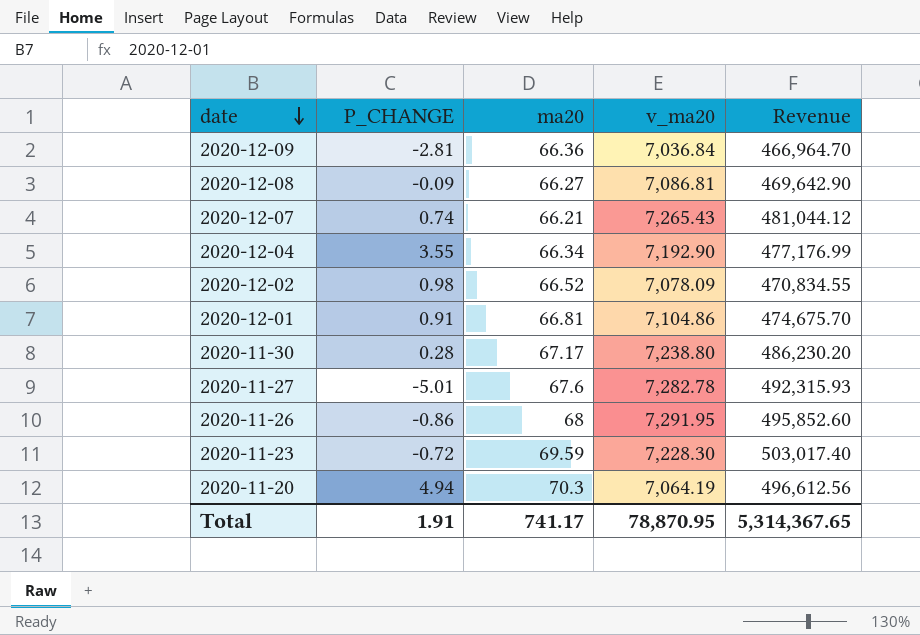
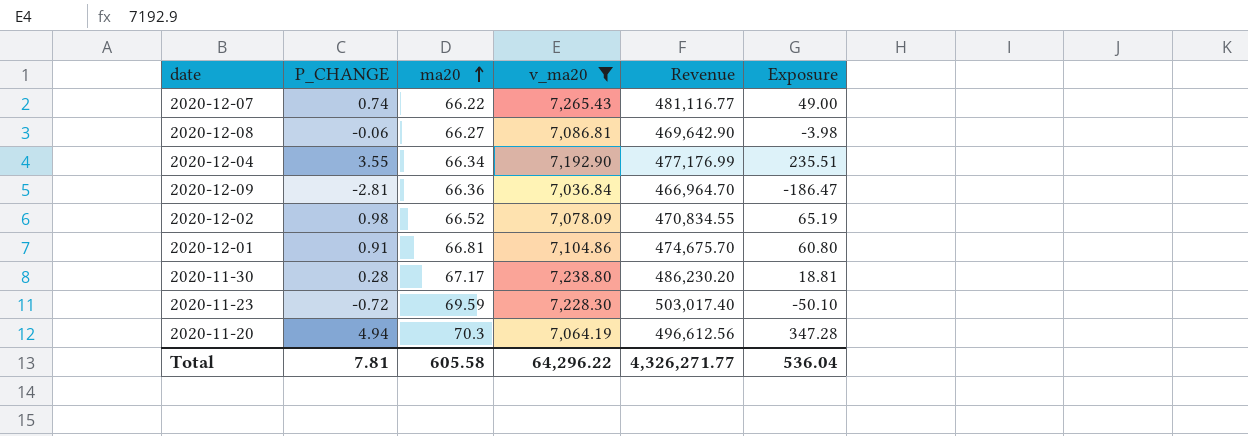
filter: none -> v_ma20 <= 7,265.43
row order: date descending -> ma20 ascending
column Exposure | formula: none -> [P_CHANGE] * [ma20]
2020-12-07 | ma20: 66.21 -> 66.22
2020-12-07 | Revenue: 481,044.12 -> 481,116.77
2020-12-08 | P_CHANGE: -0.09 -> -0.06
Total | P_CHANGE: 1.91 -> 7.81
Total | ma20: 741.17 -> 605.58
Total | v_ma20: 78,870.95 -> 64,296.22
Total | Revenue: 5,314,367.65 -> 4,326,271.77

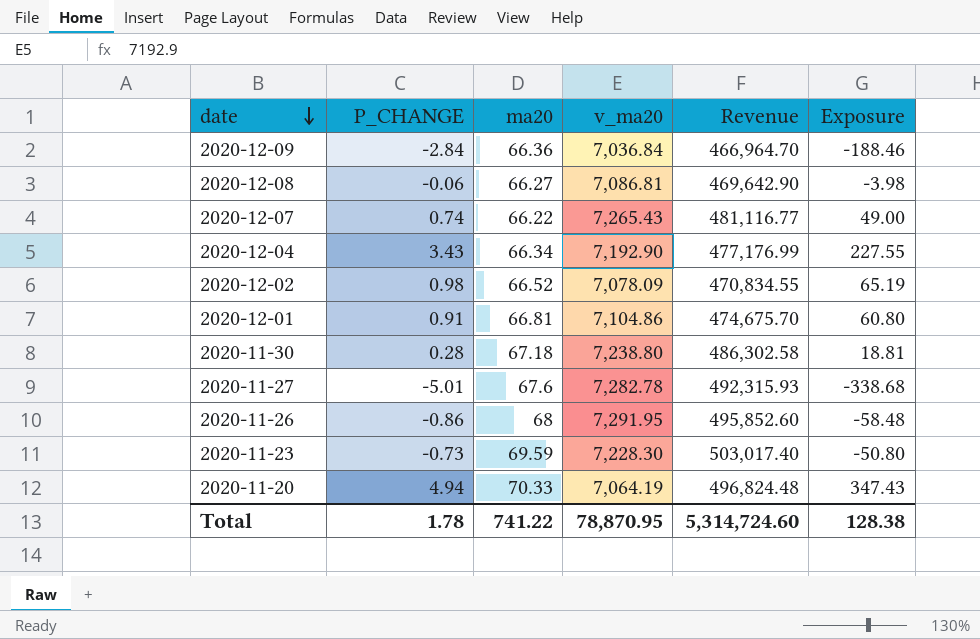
filter: v_ma20 <= 7,265.43 -> none
row order: ma20 ascending -> date descending
2020-12-09 | P_CHANGE: -2.81 -> -2.84
2020-12-09 | Exposure: -186.47 -> -188.46
2020-12-04 | P_CHANGE: 3.55 -> 3.43
2020-12-04 | Exposure: 235.51 -> 227.55
2020-11-30 | ma20: 67.17 -> 67.18
2020-11-30 | Revenue: 486,230.20 -> 486,302.58
2020-11-23 | P_CHANGE: -0.72 -> -0.73
2020-11-23 | Exposure: -50.10 -> -50.80
2020-11-20 | ma20: 70.3 -> 70.33
2020-11-20 | Revenue: 496,612.56 -> 496,824.48
2020-11-20 | Exposure: 347.28 -> 347.43
Total | P_CHANGE: 7.81 -> 1.78
Total | ma20: 605.58 -> 741.22
Total | v_ma20: 64,296.22 -> 78,870.95
Total | Revenue: 4,326,271.77 -> 5,314,724.60
Total | Exposure: 536.04 -> 128.38

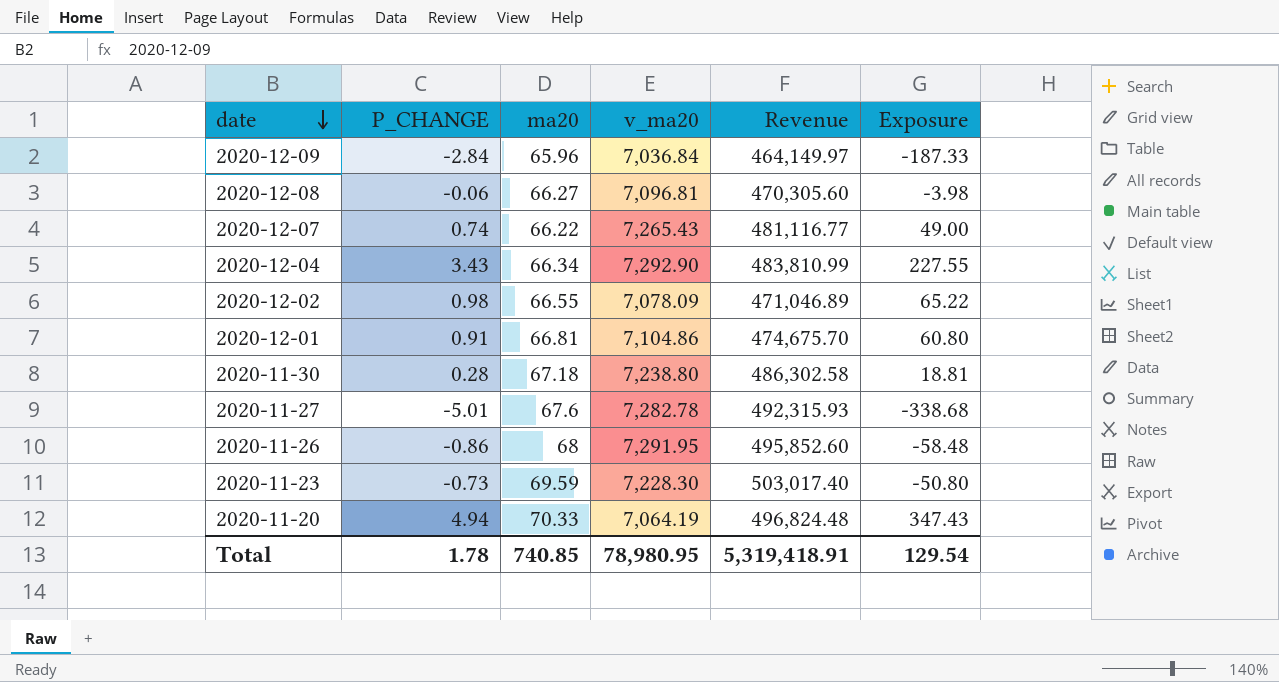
2020-12-09 | ma20: 66.36 -> 65.96
2020-12-09 | Revenue: 466,964.70 -> 464,149.97
2020-12-09 | Exposure: -188.46 -> -187.33
2020-12-08 | v_ma20: 7,086.81 -> 7,096.81
2020-12-08 | Revenue: 469,642.90 -> 470,305.60
2020-12-04 | v_ma20: 7,192.90 -> 7,292.90
2020-12-04 | Revenue: 477,176.99 -> 483,810.99
2020-12-02 | ma20: 66.52 -> 66.55
2020-12-02 | Revenue: 470,834.55 -> 471,046.89
2020-12-02 | Exposure: 65.19 -> 65.22
Total | ma20: 741.22 -> 740.85
Total | v_ma20: 78,870.95 -> 78,980.95
Total | Revenue: 5,314,724.60 -> 5,319,418.91
Total | Exposure: 128.38 -> 129.54

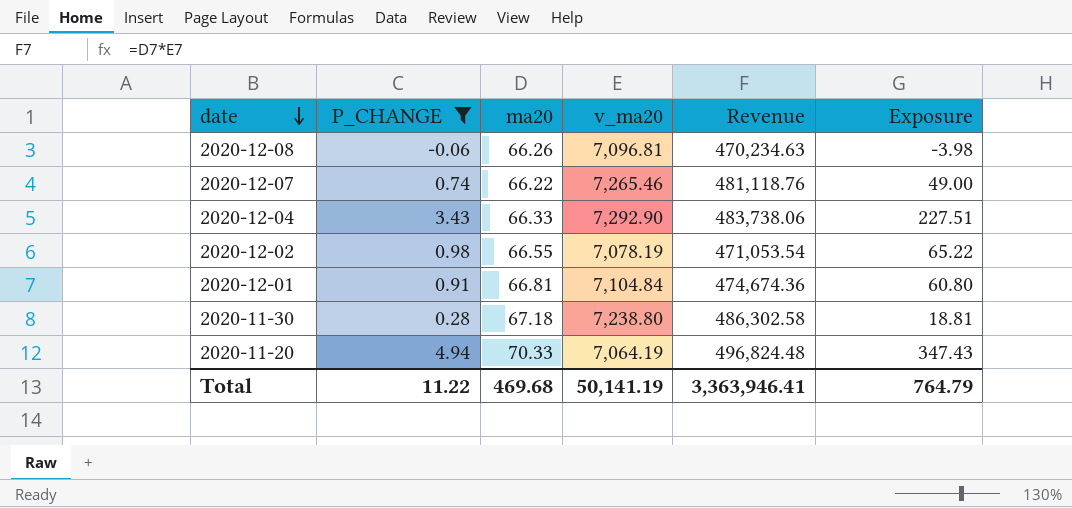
filter: none -> P_CHANGE >= -0.06
2020-12-08 | ma20: 66.27 -> 66.26
2020-12-08 | Revenue: 470,305.60 -> 470,234.63
2020-12-07 | v_ma20: 7,265.43 -> 7,265.46
2020-12-07 | Revenue: 481,116.77 -> 481,118.76
2020-12-04 | ma20: 66.34 -> 66.33
2020-12-04 | Revenue: 483,810.99 -> 483,738.06
2020-12-04 | Exposure: 227.55 -> 227.51
2020-12-02 | v_ma20: 7,078.09 -> 7,078.19
2020-12-02 | Revenue: 471,046.89 -> 471,053.54
2020-12-01 | v_ma20: 7,104.86 -> 7,104.84
2020-12-01 | Revenue: 474,675.70 -> 474,674.36
Total | P_CHANGE: 1.78 -> 11.22
Total | ma20: 740.85 -> 469.68
Total | v_ma20: 78,980.95 -> 50,141.19
Total | Revenue: 5,319,418.91 -> 3,363,946.41
Total | Exposure: 129.54 -> 764.79

